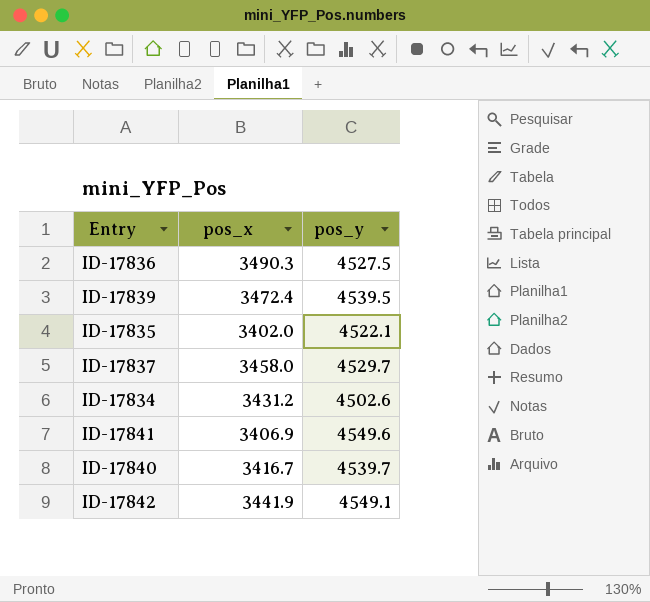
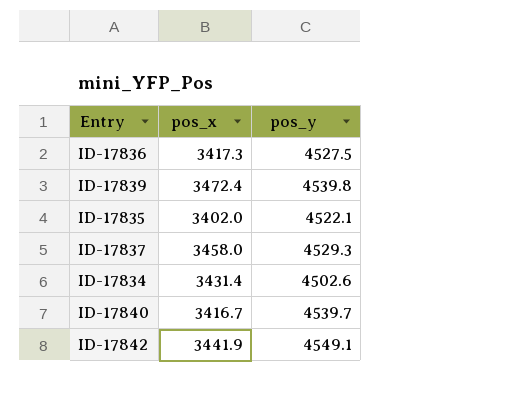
row ID-17841: 3406.9 | 4549.6 -> none
ID-17836 | pos_x: 3490.3 -> 3417.3
ID-17839 | pos_y: 4539.5 -> 4539.8
ID-17837 | pos_y: 4529.7 -> 4529.3
ID-17834 | pos_x: 3431.2 -> 3431.4

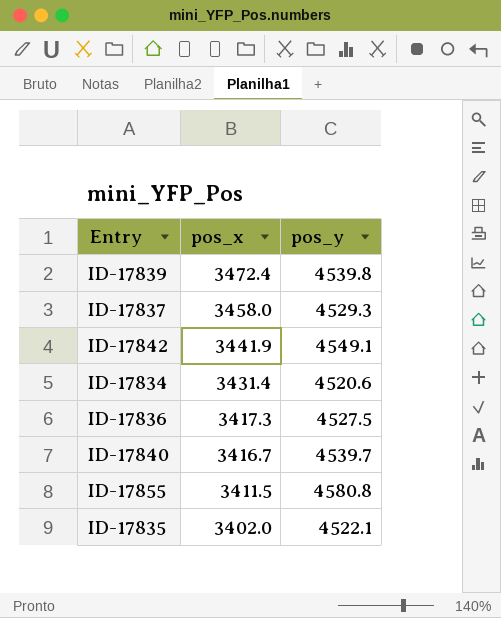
row order: none -> pos_x descending
ID-17834 | pos_y: 4502.6 -> 4520.6
row ID-17855: none -> 3411.5 | 4580.8

